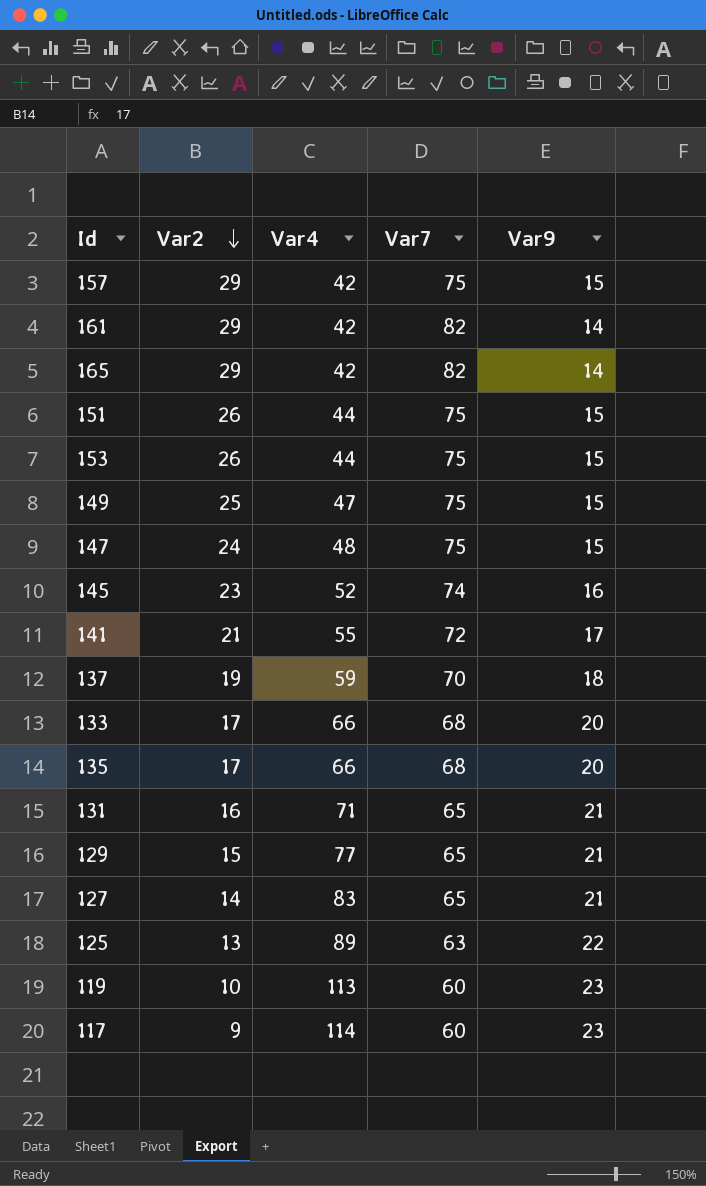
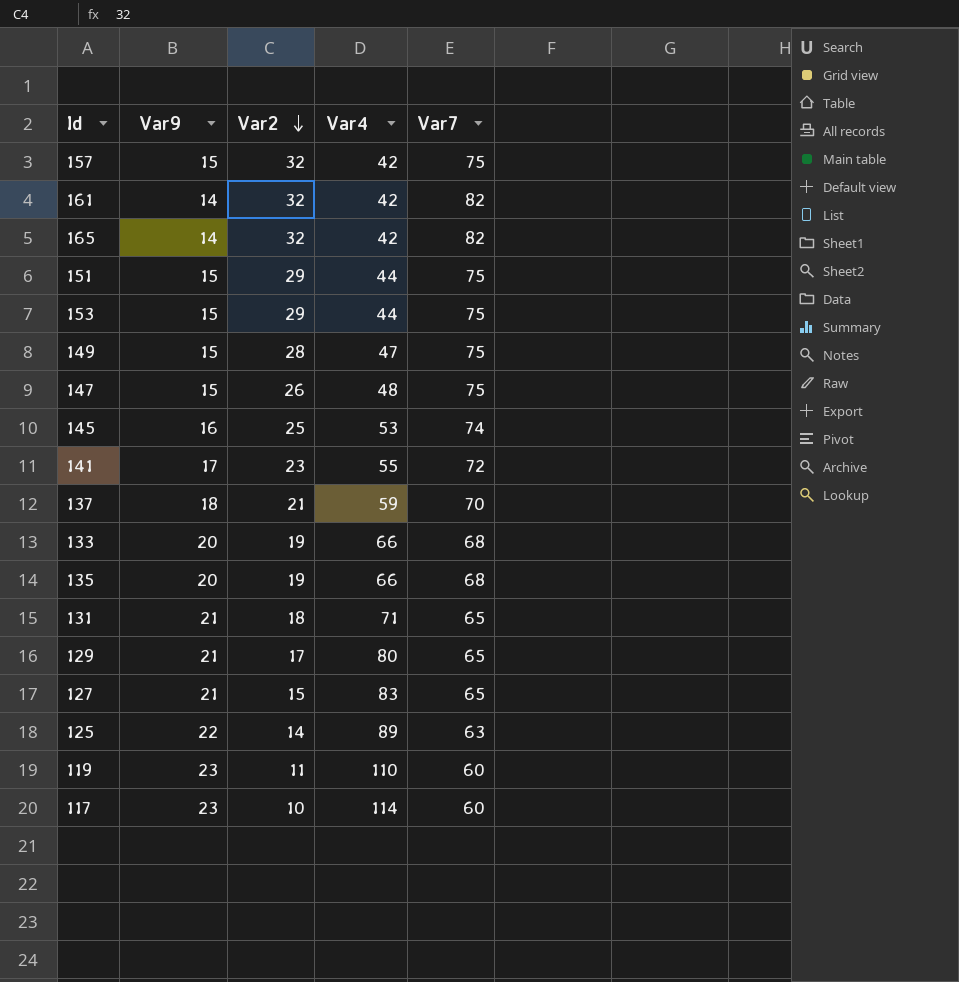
column Var9 | position: 5 -> 2
157 | Var2: 29 -> 32
161 | Var2: 29 -> 32
165 | Var2: 29 -> 32
151 | Var2: 26 -> 29
153 | Var2: 26 -> 29
149 | Var2: 25 -> 28
147 | Var2: 24 -> 26
145 | Var2: 23 -> 25
145 | Var4: 52 -> 53
141 | Var2: 21 -> 23
137 | Var2: 19 -> 21
133 | Var2: 17 -> 19
135 | Var2: 17 -> 19
131 | Var2: 16 -> 18
129 | Var2: 15 -> 17
129 | Var4: 77 -> 80
127 | Var2: 14 -> 15
125 | Var2: 13 -> 14
119 | Var2: 10 -> 11
119 | Var4: 113 -> 110
117 | Var2: 9 -> 10

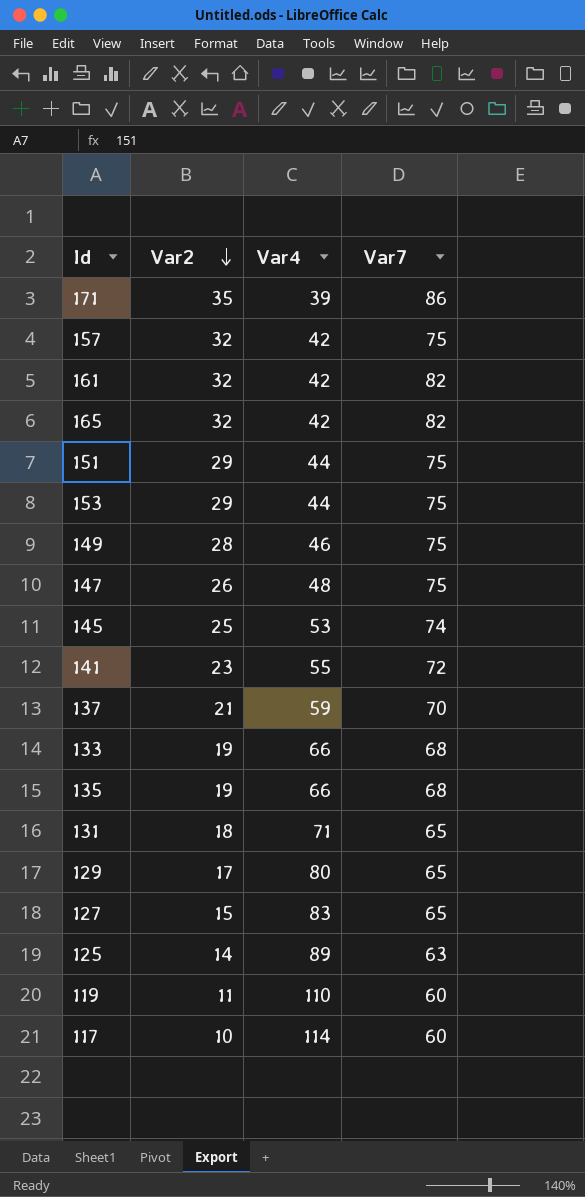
column Var9 | position: 2 -> none
row 171: none -> 35 | 39 | 86
149 | Var4: 47 -> 46

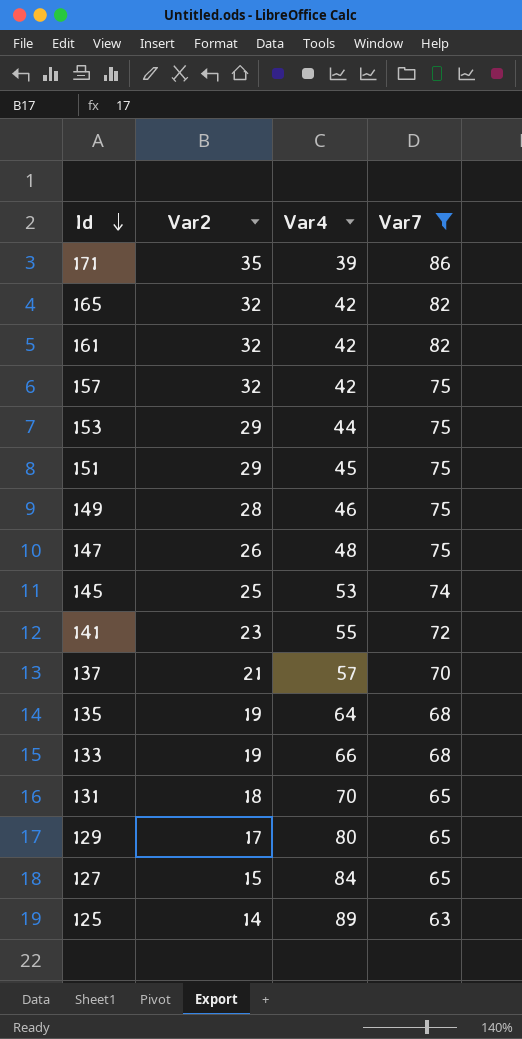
filter: none -> Var7 != 60
row order: Var2 descending -> Id descending
151 | Var4: 44 -> 45
137 | Var4: 59 -> 57
135 | Var4: 66 -> 64
131 | Var4: 71 -> 70
127 | Var4: 83 -> 84

